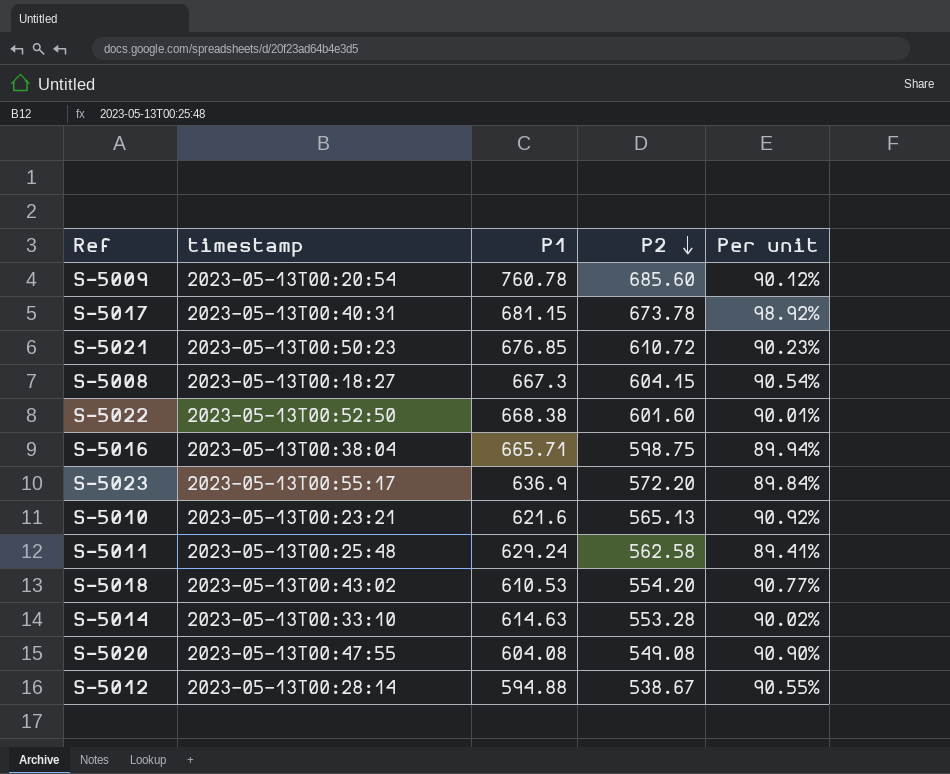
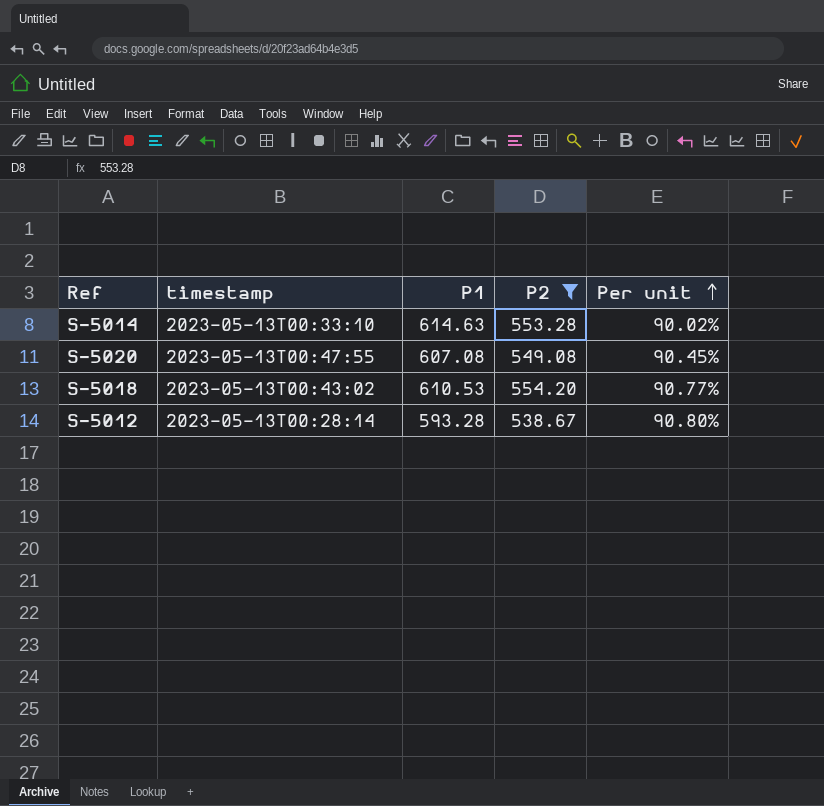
filter: none -> P2 <= 554.20
row order: P2 descending -> Per unit ascending
S-5020 | P1: 604.08 -> 607.08
S-5020 | Per unit: 90.90% -> 90.45%
S-5012 | P1: 594.88 -> 593.28
S-5012 | Per unit: 90.55% -> 90.80%

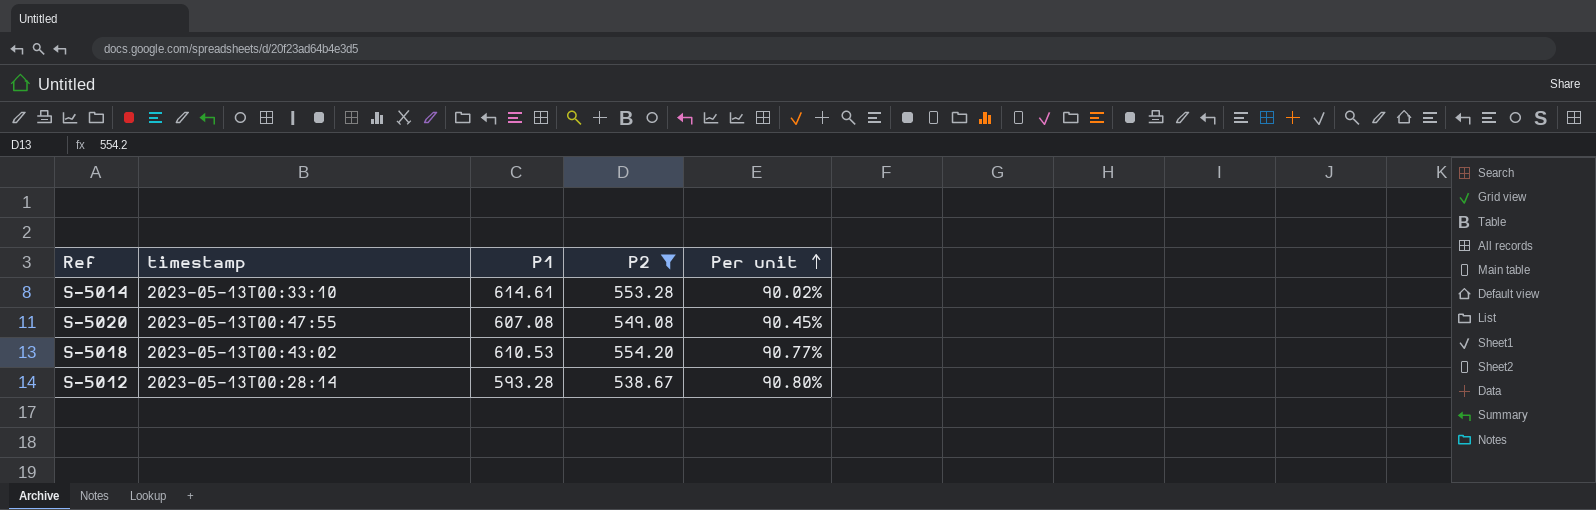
S-5014 | P1: 614.63 -> 614.61

